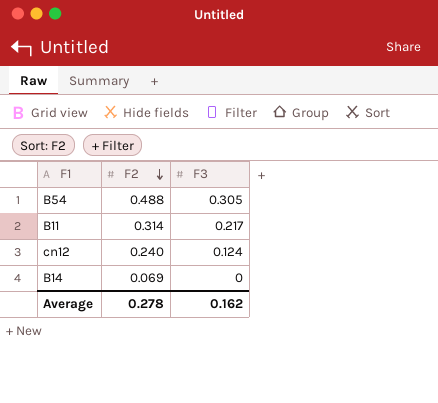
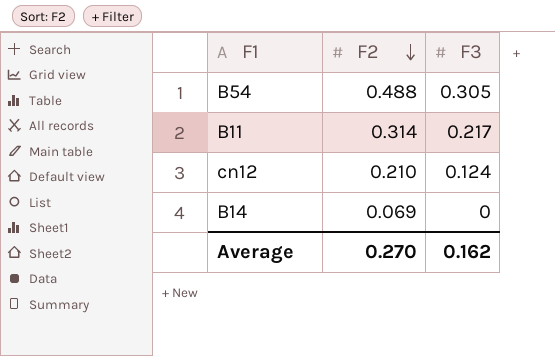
cn12 | F2: 0.240 -> 0.210
Average | F2: 0.278 -> 0.270

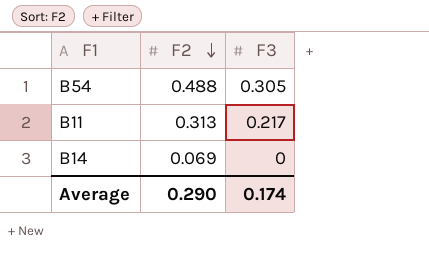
row cn12: 0.210 | 0.124 -> none
B11 | F2: 0.314 -> 0.313
Average | F2: 0.270 -> 0.290
Average | F3: 0.162 -> 0.174

